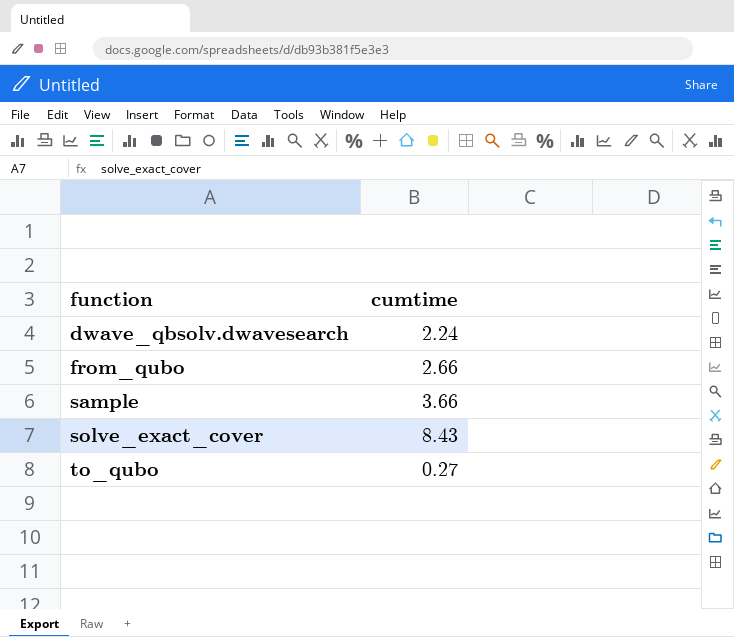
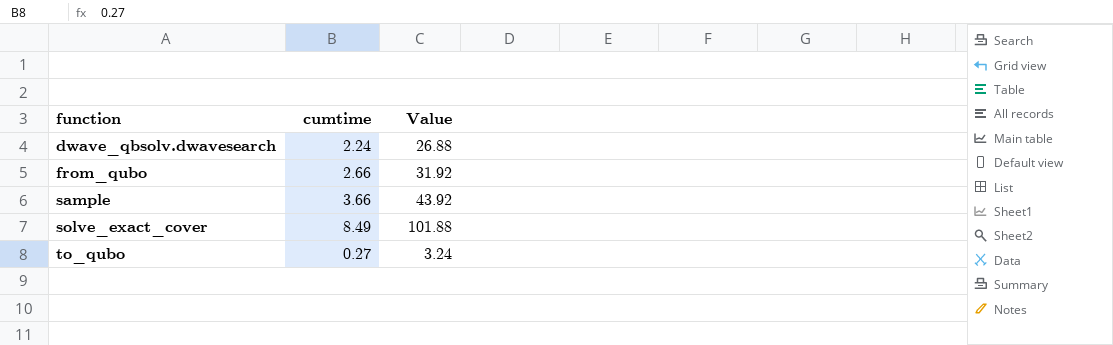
column Value | formula: none -> [cumtime] * 12
solve_exact_cover | cumtime: 8.43 -> 8.49

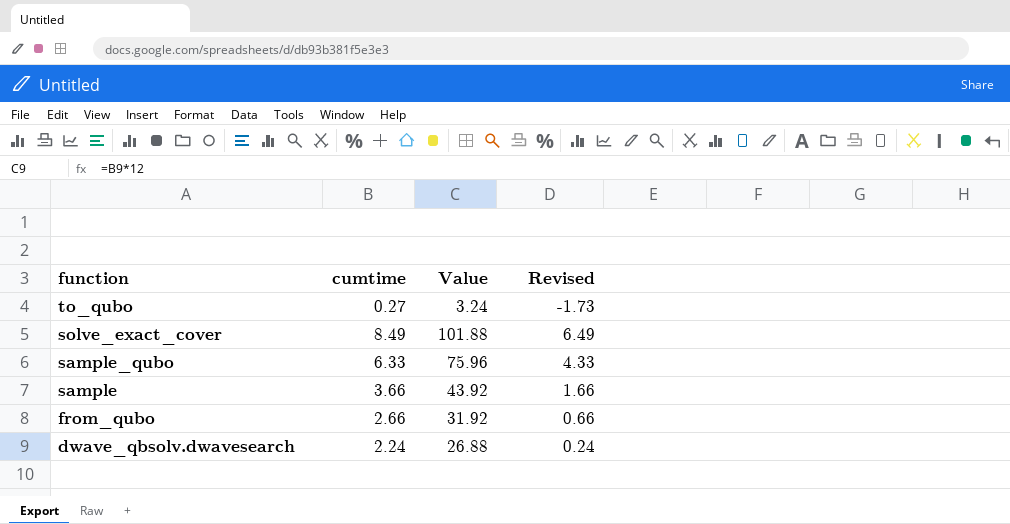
row order: function ascending -> function descending
column Revised | formula: none -> [cumtime] - 2
row sample_qubo: none -> 6.33 | 75.96 | 4.33

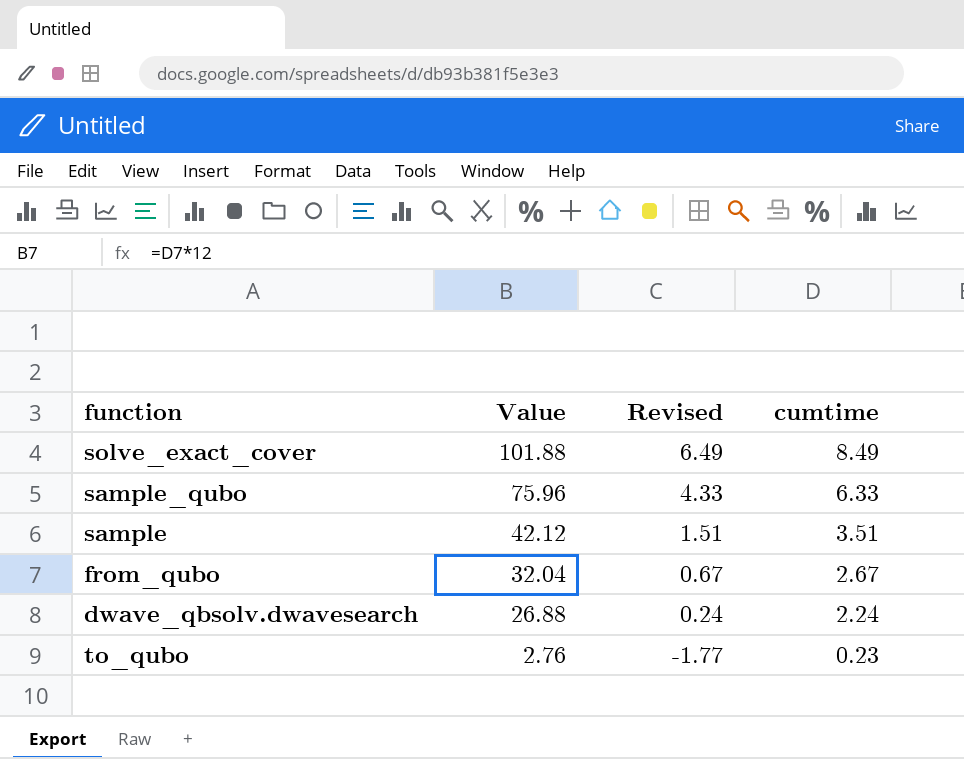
row order: function descending -> Value descending
column cumtime | position: 2 -> 4
sample | Value: 43.92 -> 42.12
sample | Revised: 1.66 -> 1.51
sample | cumtime: 3.66 -> 3.51
from_qubo | Value: 31.92 -> 32.04
from_qubo | Revised: 0.66 -> 0.67
from_qubo | cumtime: 2.66 -> 2.67
to_qubo | Value: 3.24 -> 2.76
to_qubo | Revised: -1.73 -> -1.77
to_qubo | cumtime: 0.27 -> 0.23

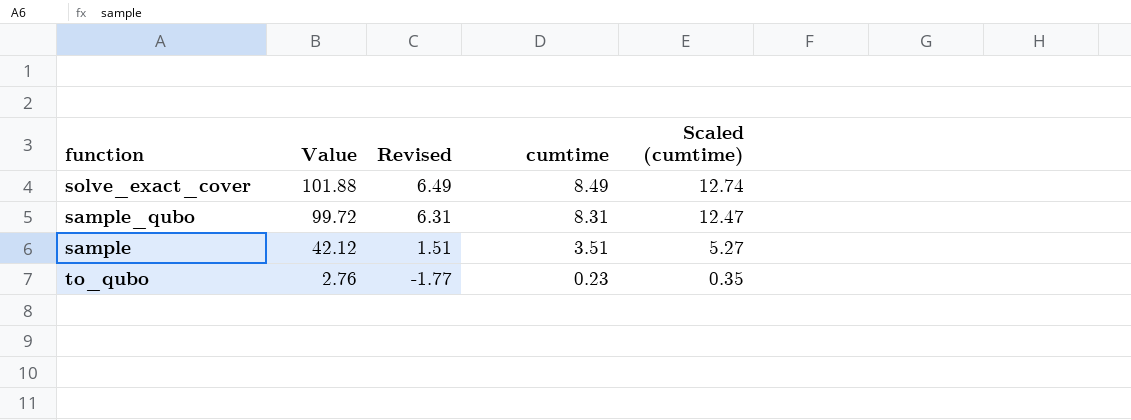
column Scaled (cumtime) | formula: none -> [cumtime] * 1.5
row from_qubo: 32.04 | 0.67 | 2.67 -> none
row dwave_qbsolv.dwavesearch: 26.88 | 0.24 | 2.24 -> none
sample_qubo | Value: 75.96 -> 99.72
sample_qubo | Revised: 4.33 -> 6.31
sample_qubo | cumtime: 6.33 -> 8.31

